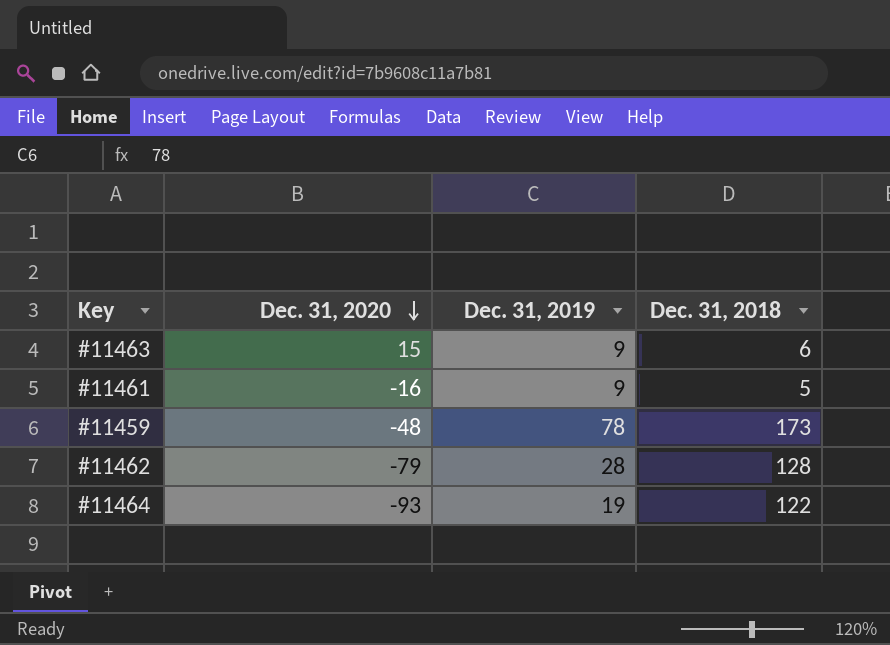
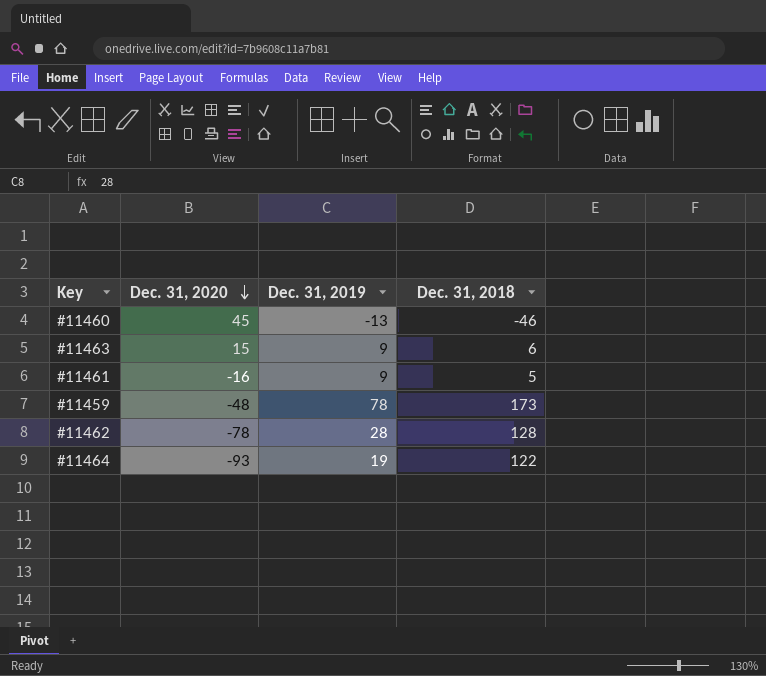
row #11460: none -> 45 | -13 | -46
#11462 | Dec. 31, 2020: -79 -> -78

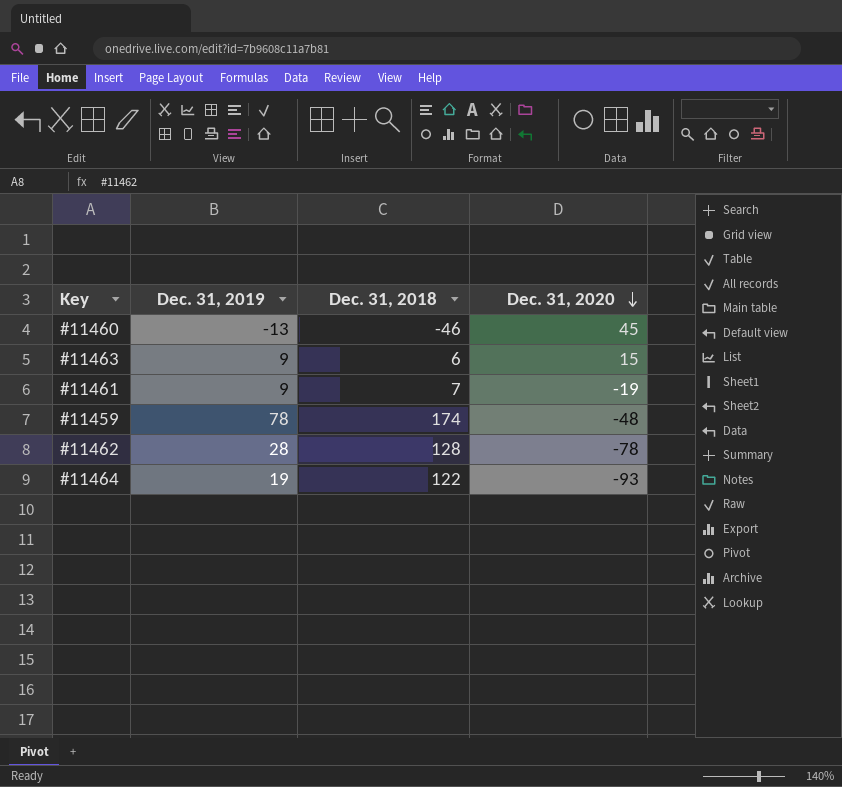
column Dec. 31, 2020 | position: 2 -> 4
#11461 | Dec. 31, 2018: 5 -> 7
#11461 | Dec. 31, 2020: -16 -> -19
#11459 | Dec. 31, 2018: 173 -> 174

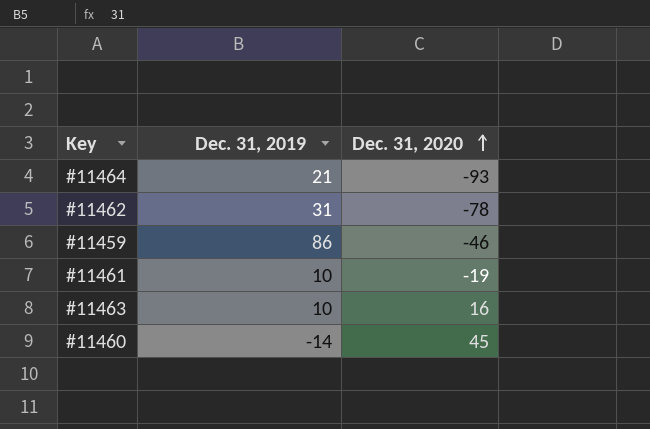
row order: Dec. 31, 2020 descending -> Dec. 31, 2020 ascending
column Dec. 31, 2018 | position: 3 -> none
#11464 | Dec. 31, 2019: 19 -> 21
#11462 | Dec. 31, 2019: 28 -> 31
#11459 | Dec. 31, 2019: 78 -> 86
#11459 | Dec. 31, 2020: -48 -> -46
#11461 | Dec. 31, 2019: 9 -> 10
#11463 | Dec. 31, 2019: 9 -> 10
#11463 | Dec. 31, 2020: 15 -> 16
#11460 | Dec. 31, 2019: -13 -> -14

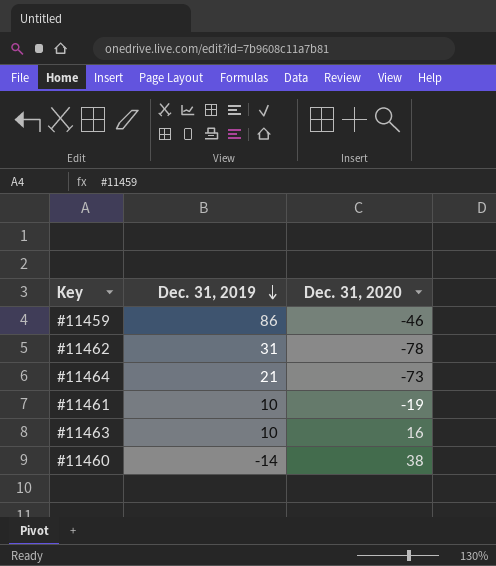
row order: Dec. 31, 2020 ascending -> Dec. 31, 2019 descending
#11464 | Dec. 31, 2020: -93 -> -73
#11460 | Dec. 31, 2020: 45 -> 38

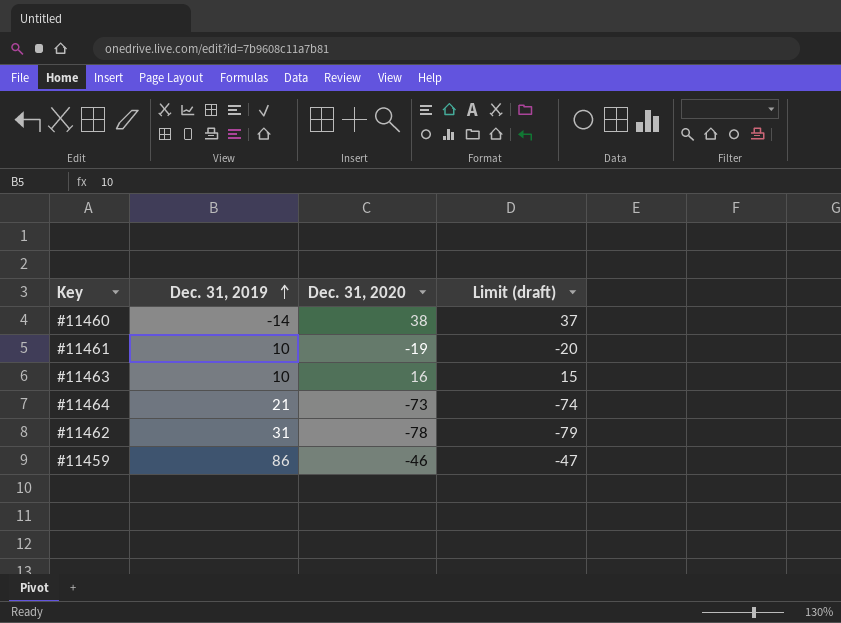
row order: Dec. 31, 2019 descending -> Dec. 31, 2019 ascending
column Limit (draft) | formula: none -> [Dec. 31, 2020] - 1

